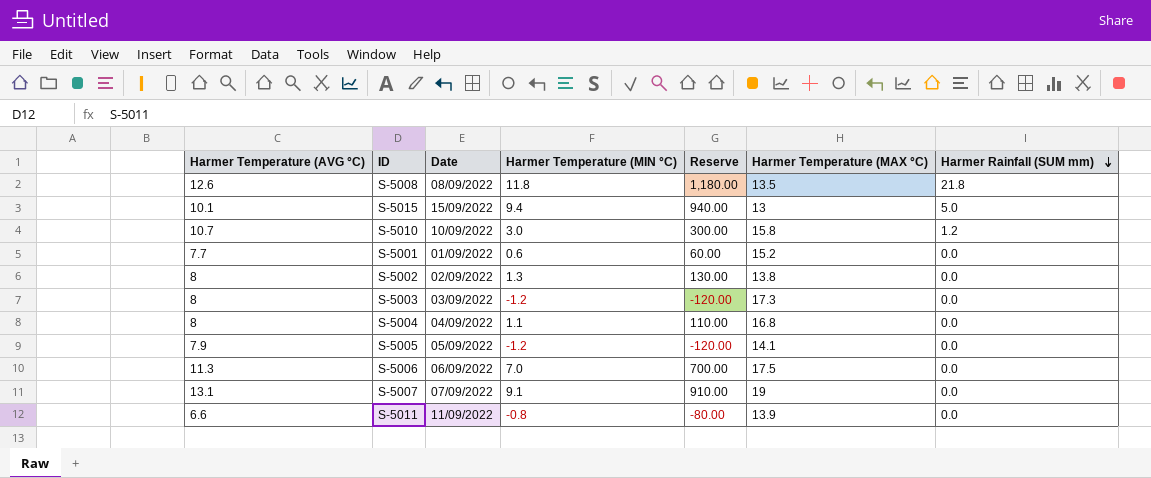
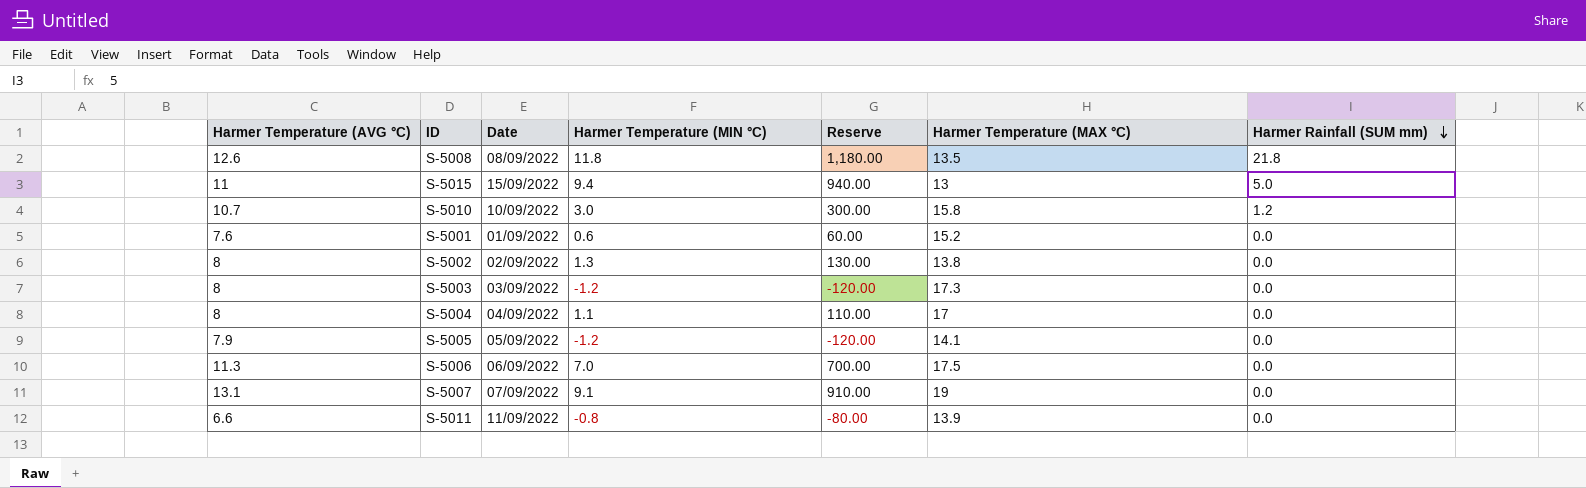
S-5015 | Harmer Temperature (AVG °C): 10.1 -> 11
S-5001 | Harmer Temperature (AVG °C): 7.7 -> 7.6
S-5004 | Harmer Temperature (MAX °C): 16.8 -> 17

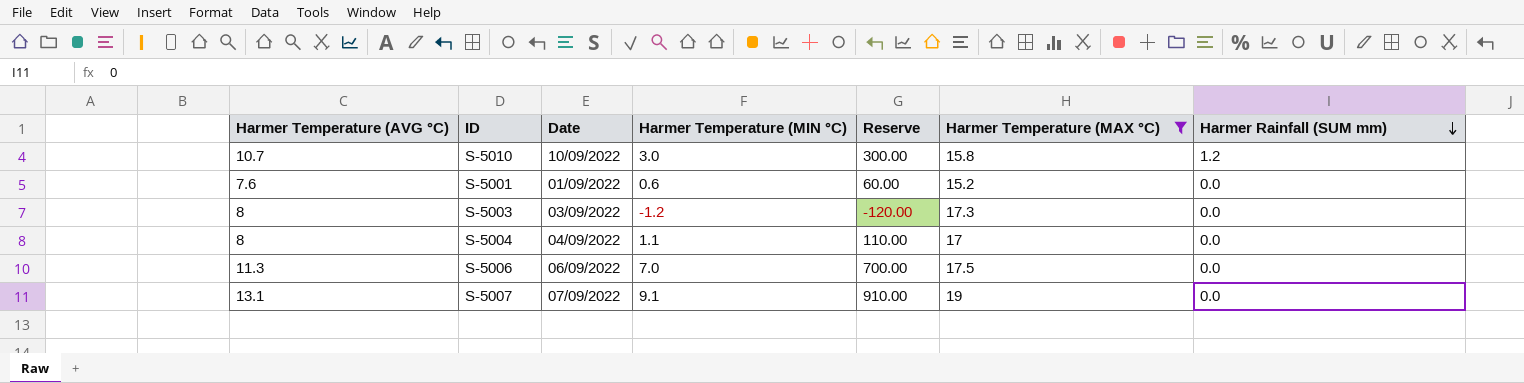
filter: none -> Harmer Temperature (MAX °C) >= 15.2

